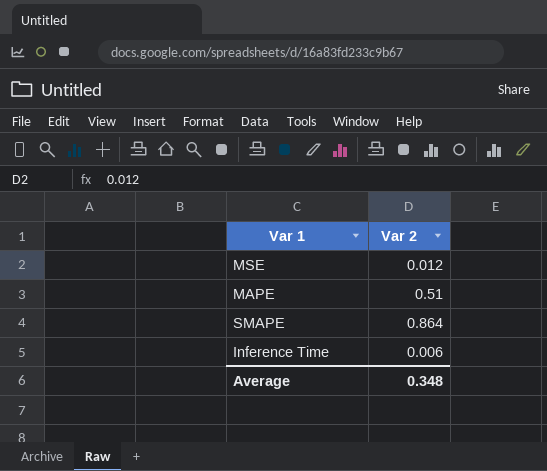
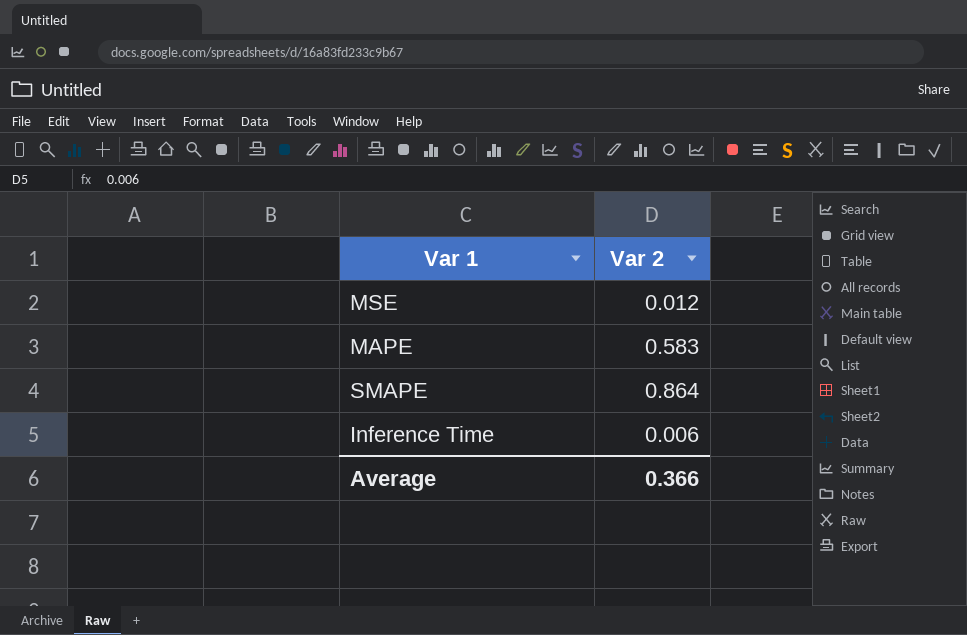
MAPE | Var 2: 0.51 -> 0.583
Average | Var 2: 0.348 -> 0.366

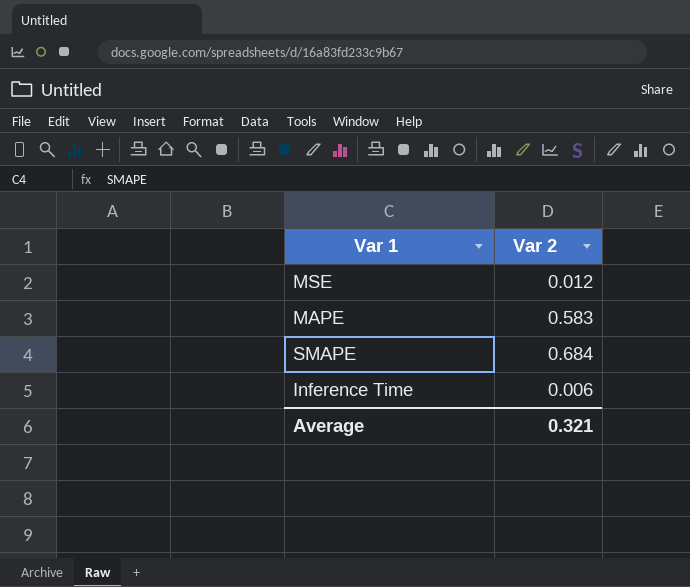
SMAPE | Var 2: 0.864 -> 0.684
Average | Var 2: 0.366 -> 0.321

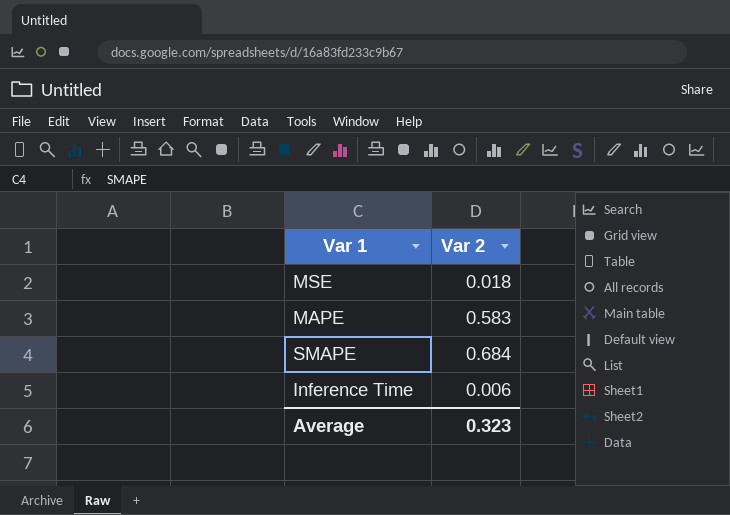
MSE | Var 2: 0.012 -> 0.018
Average | Var 2: 0.321 -> 0.323

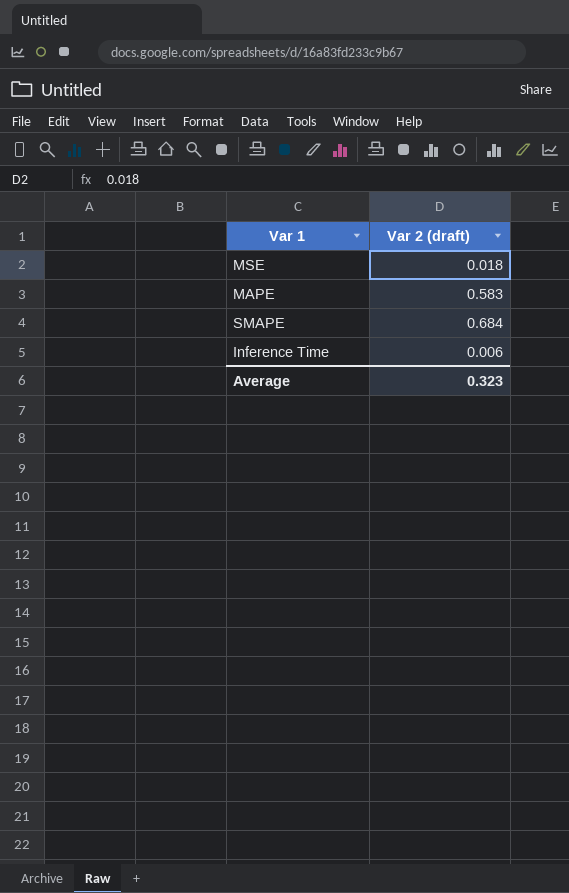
column name: Var 2 -> Var 2 (draft)

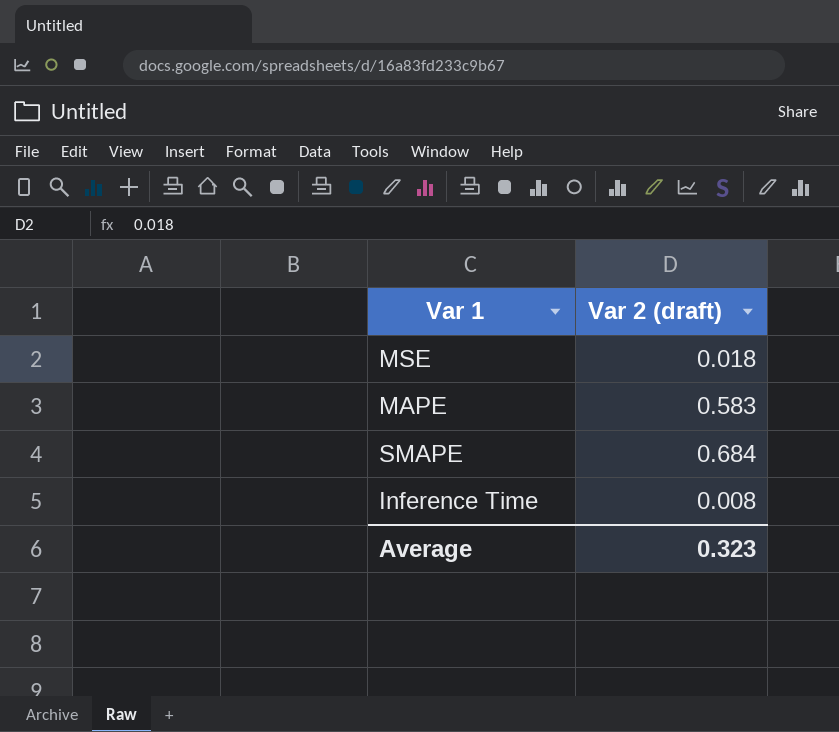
Inference Time | Var 2 (draft): 0.006 -> 0.008

